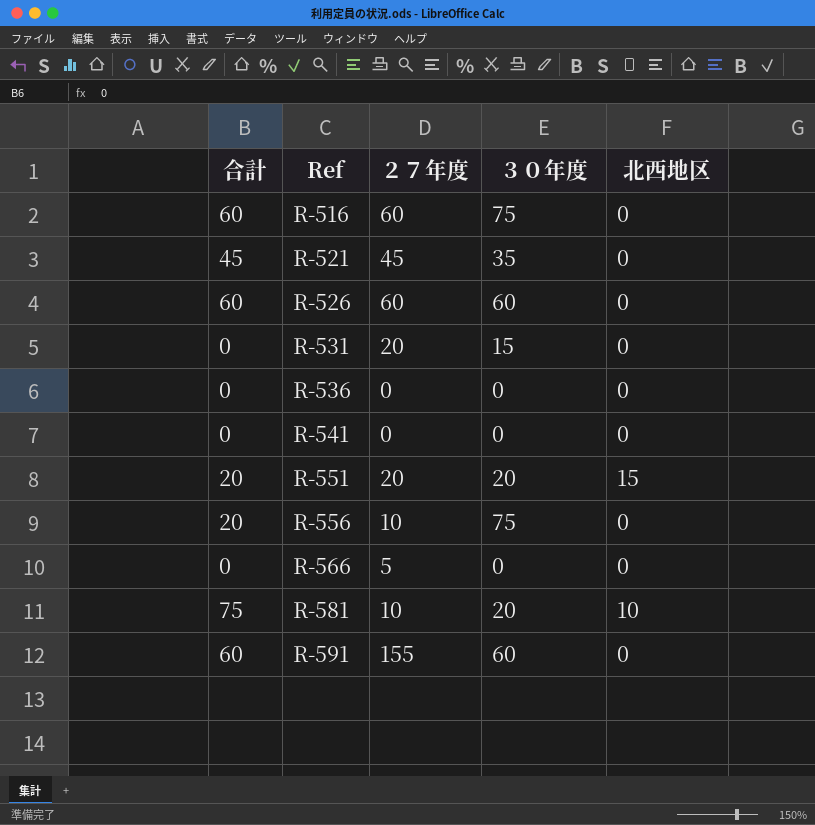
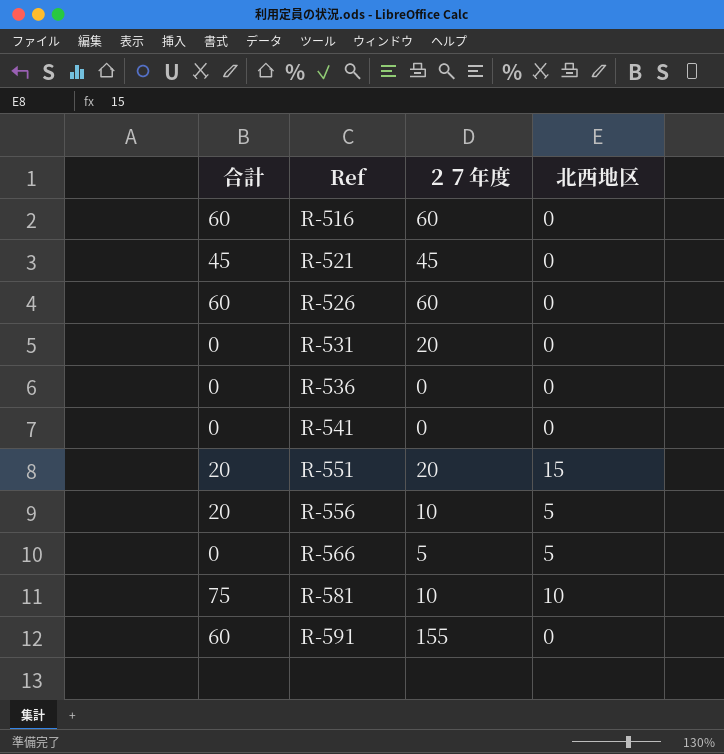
column ３０年度 | position: 4 -> none
R-556 | 北西地区: 0 -> 5
R-566 | 北西地区: 0 -> 5

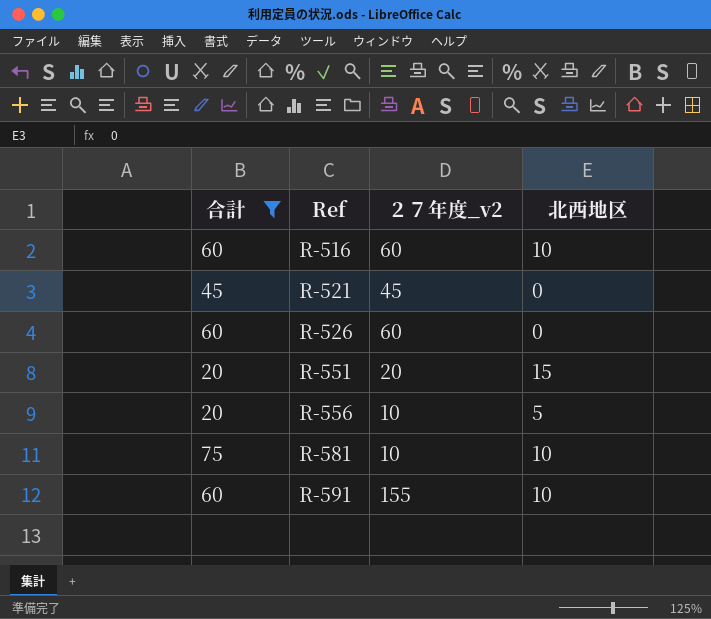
filter: none -> 合計 != 0
column name: ２７年度 -> ２７年度_v2
R-516 | 北西地区: 0 -> 10
R-591 | 北西地区: 0 -> 10

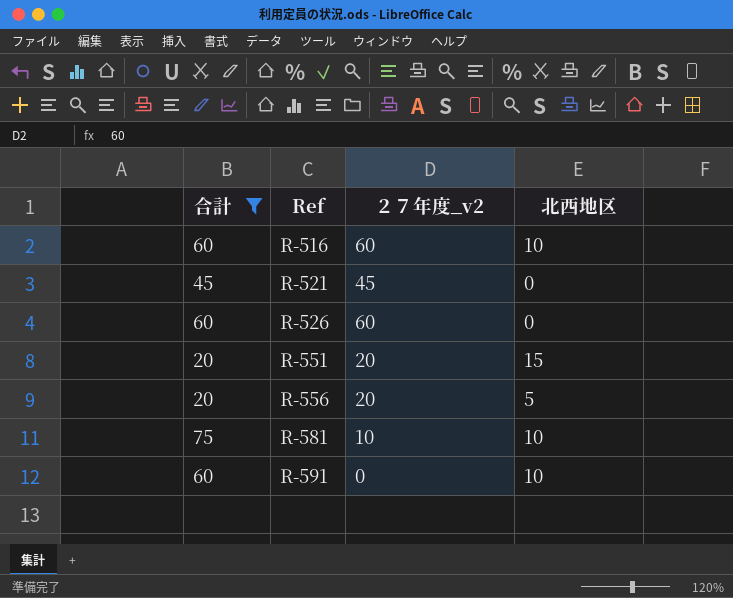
R-556 | ２７年度_v2: 10 -> 20
R-591 | ２７年度_v2: 155 -> 0

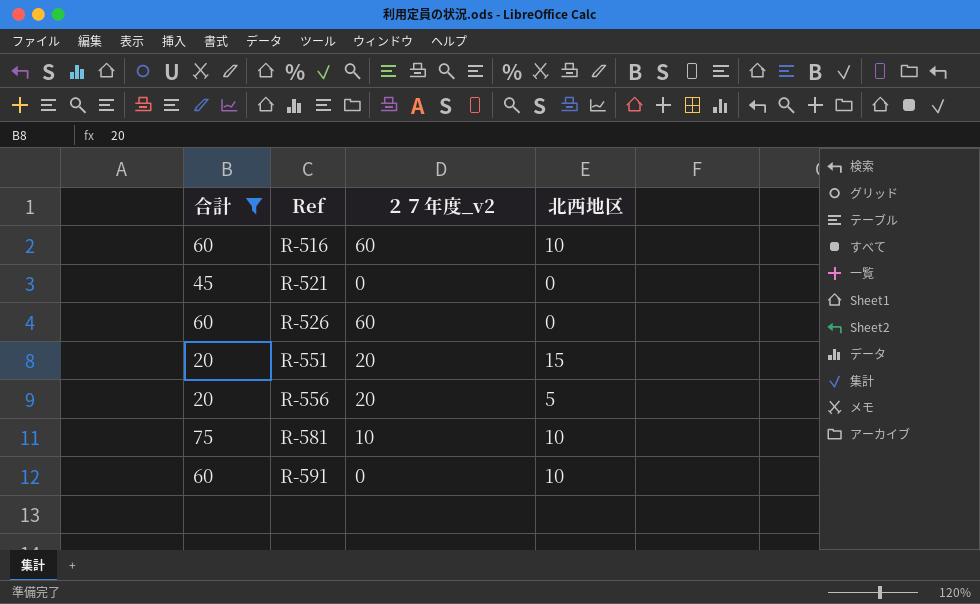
R-521 | ２７年度_v2: 45 -> 0

